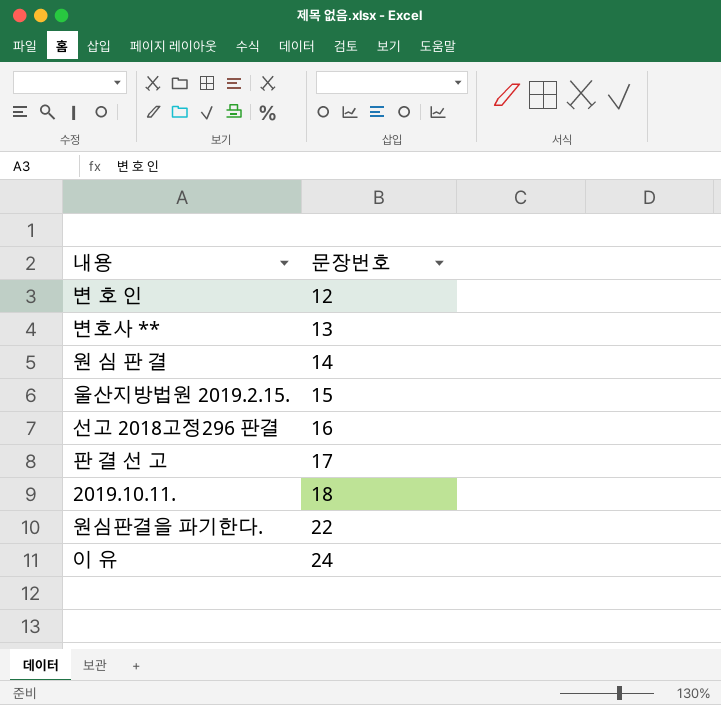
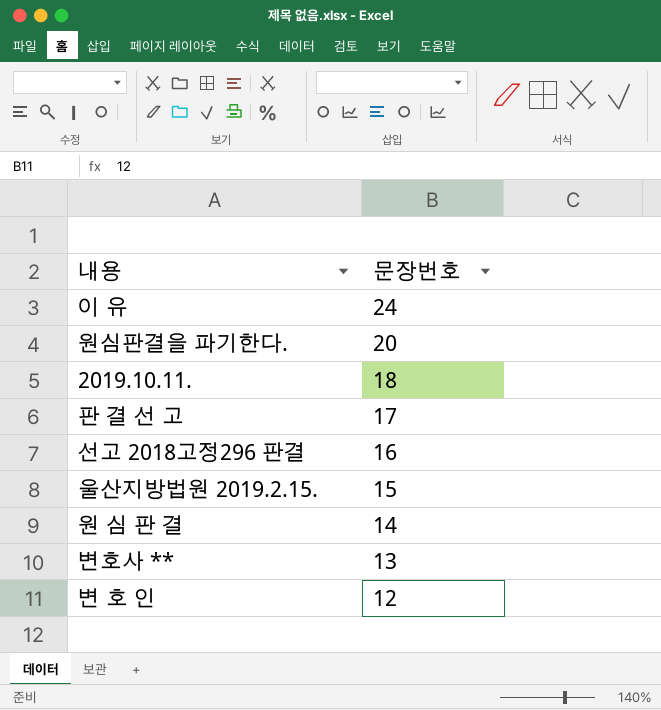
row order: 문장번호 ascending -> 문장번호 descending
원심판결을 파기한다. | 문장번호: 22 -> 20

